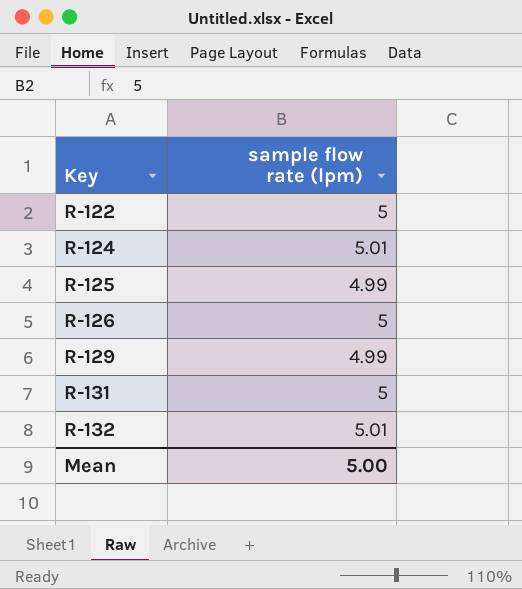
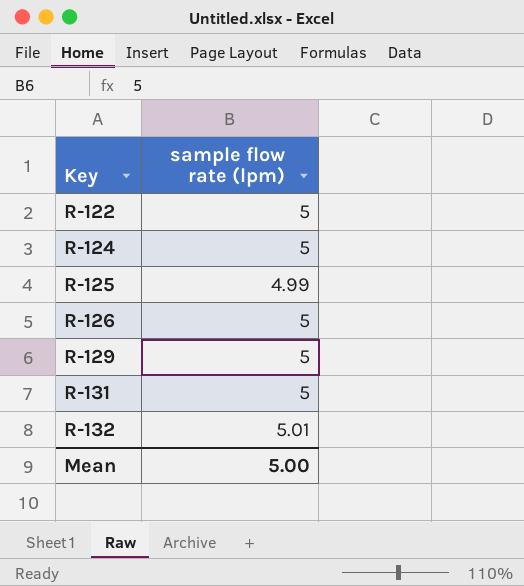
R-124 | sample flow rate (lpm): 5.01 -> 5
R-129 | sample flow rate (lpm): 4.99 -> 5

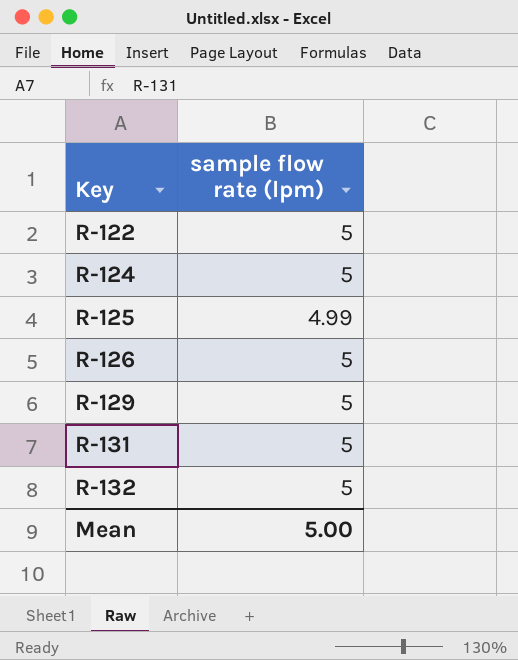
R-132 | sample flow rate (lpm): 5.01 -> 5

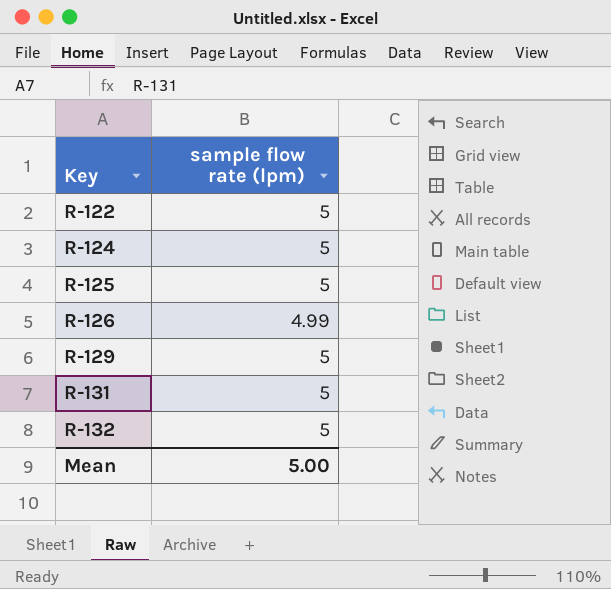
R-125 | sample flow rate (lpm): 4.99 -> 5
R-126 | sample flow rate (lpm): 5 -> 4.99

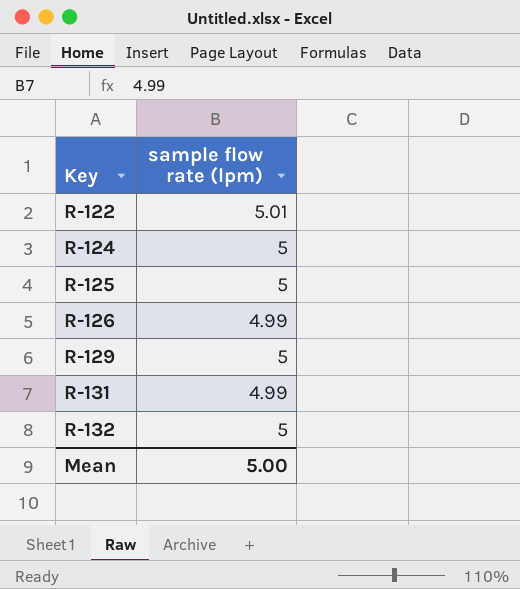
R-122 | sample flow rate (lpm): 5 -> 5.01
R-131 | sample flow rate (lpm): 5 -> 4.99

